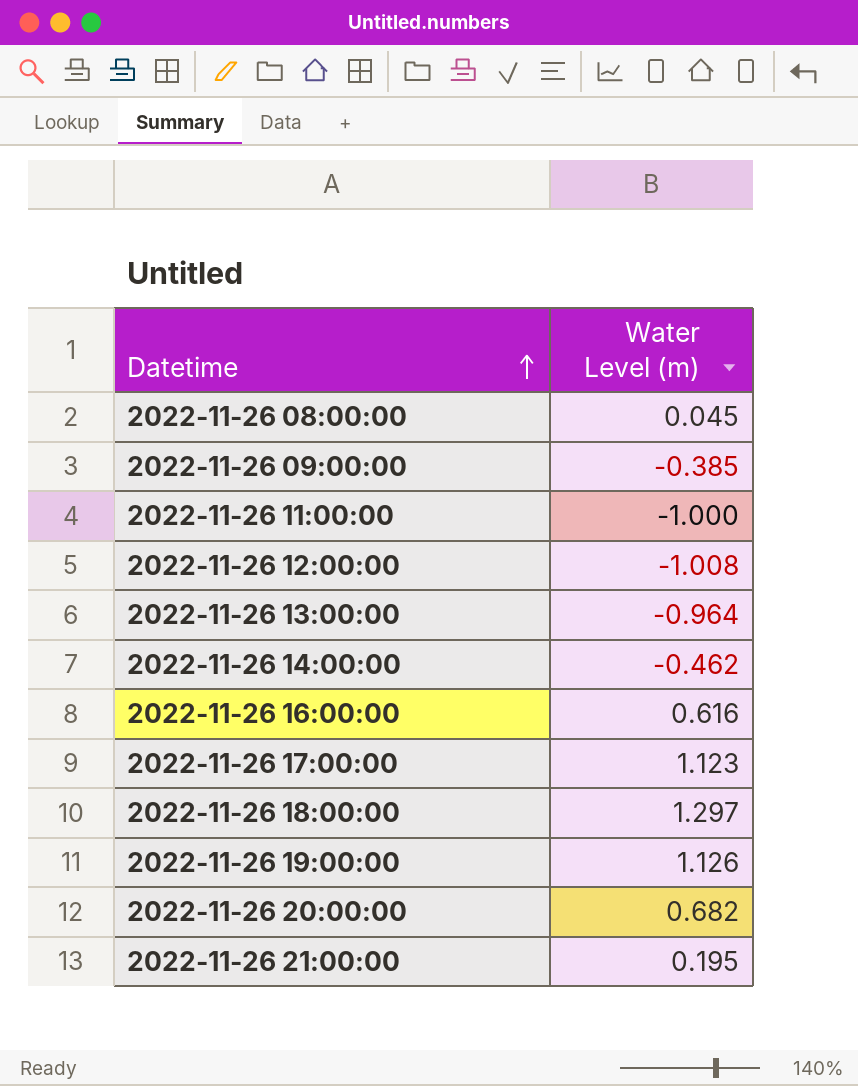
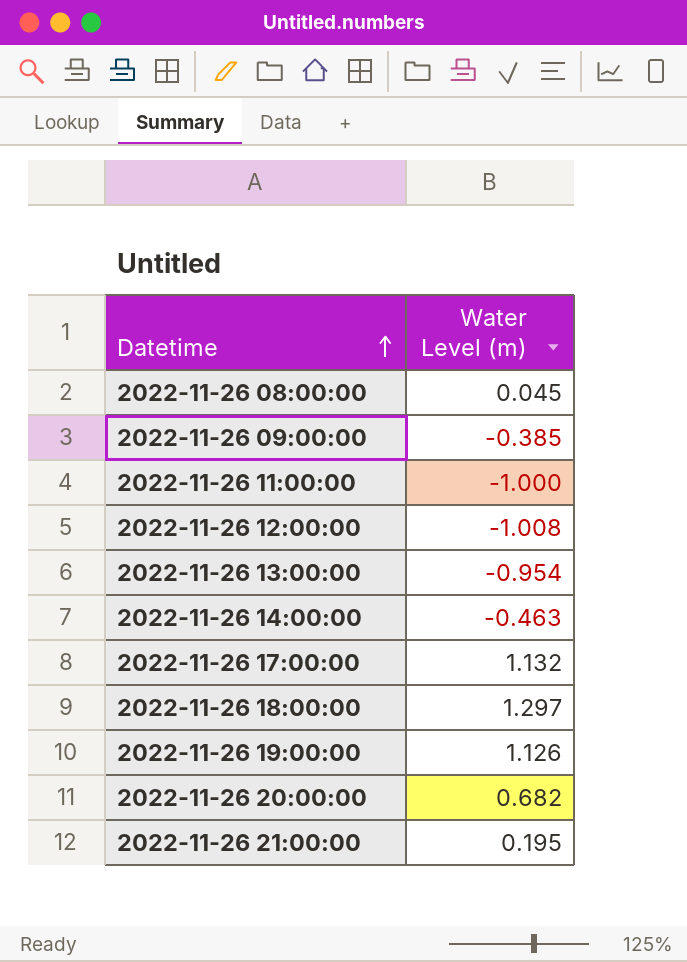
row 2022-11-26 16:00:00: 0.616 -> none
2022-11-26 13:00:00 | Water Level (m): -0.964 -> -0.954
2022-11-26 14:00:00 | Water Level (m): -0.462 -> -0.463
2022-11-26 17:00:00 | Water Level (m): 1.123 -> 1.132

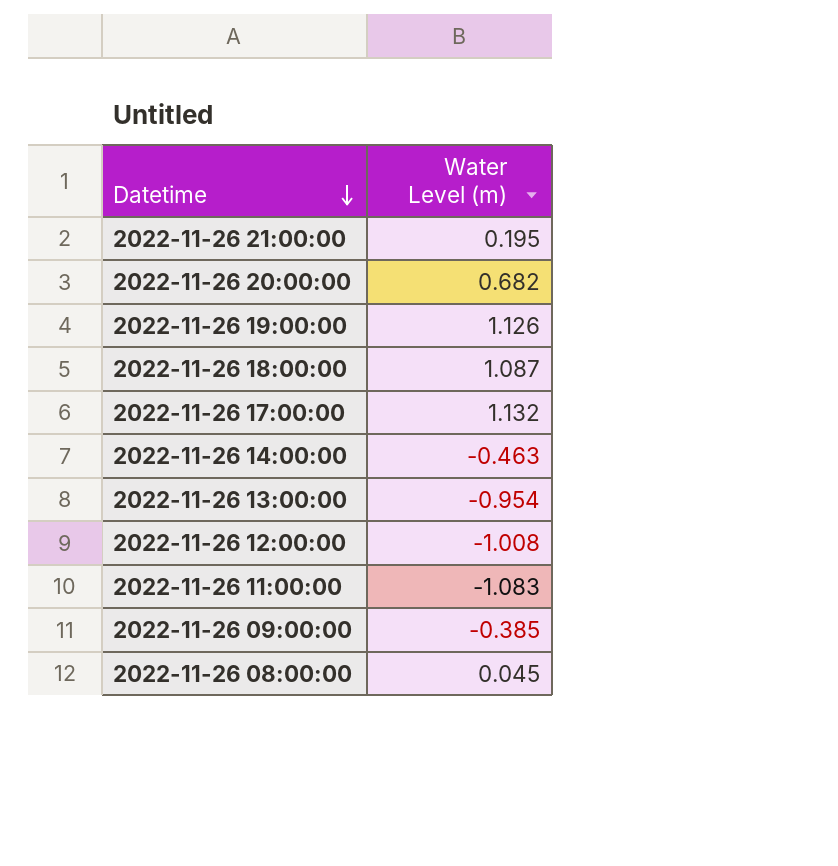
row order: Datetime ascending -> Datetime descending
2022-11-26 18:00:00 | Water Level (m): 1.297 -> 1.087
2022-11-26 11:00:00 | Water Level (m): -1.000 -> -1.083

